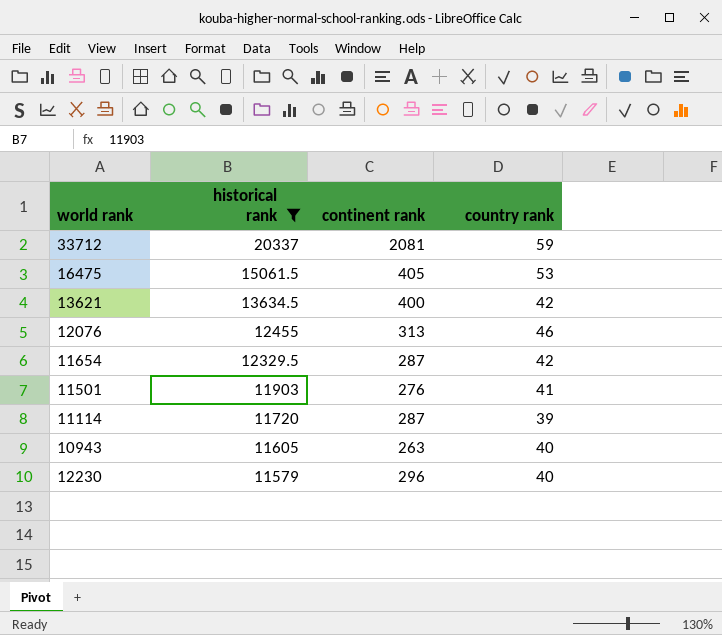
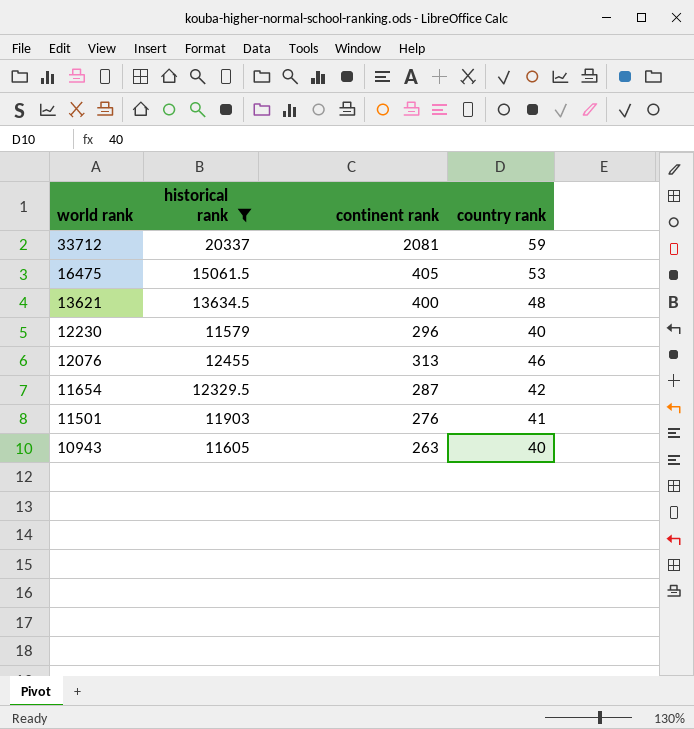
row order: historical rank descending -> world rank descending
row 11114: 11720 | 287 | 39 -> none
13621 | country rank: 42 -> 48

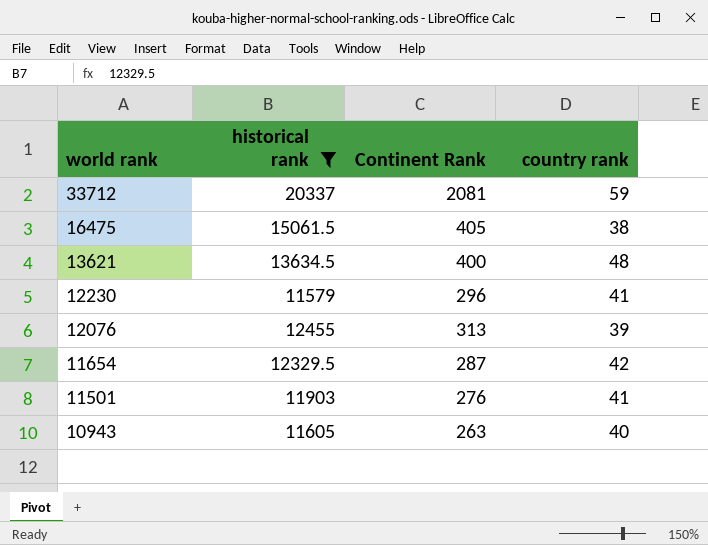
column name: continent rank -> Continent Rank
16475 | country rank: 53 -> 38
12230 | country rank: 40 -> 41
12076 | country rank: 46 -> 39

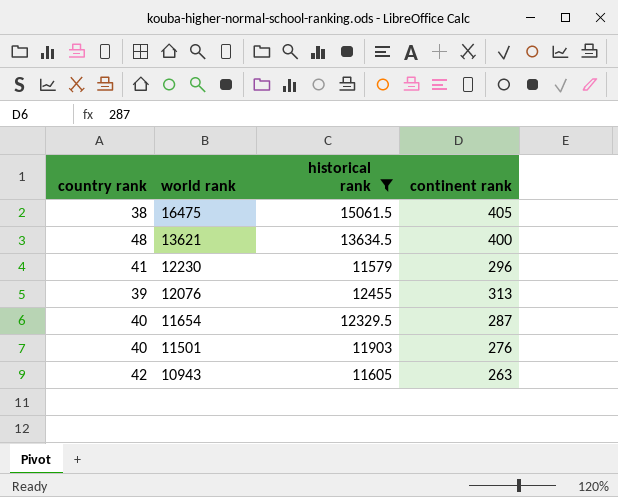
column country rank | position: 4 -> 1
column name: Continent Rank -> continent rank
row 33712: 20337 | 2081 | 59 -> none
11654 | country rank: 42 -> 40
11501 | country rank: 41 -> 40
10943 | country rank: 40 -> 42

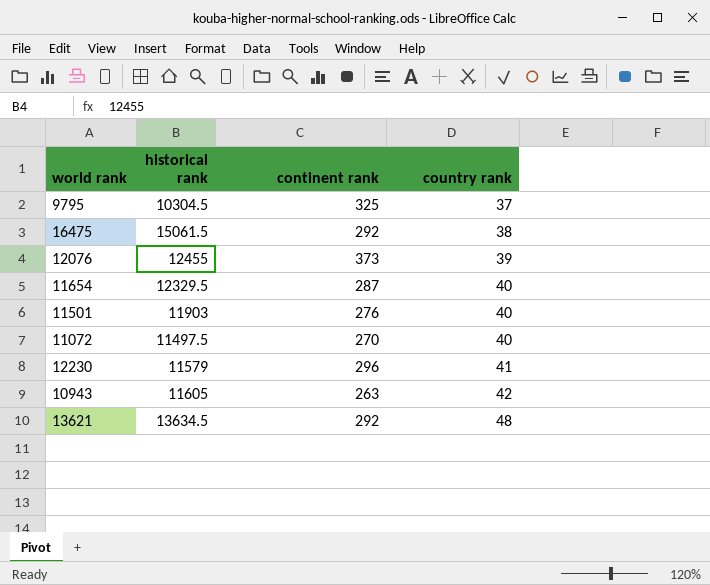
filter: historical rank >= 11579 -> none
row order: world rank descending -> country rank ascending
column country rank | position: 1 -> 4
16475 | continent rank: 405 -> 292
12076 | continent rank: 313 -> 373
13621 | continent rank: 400 -> 292

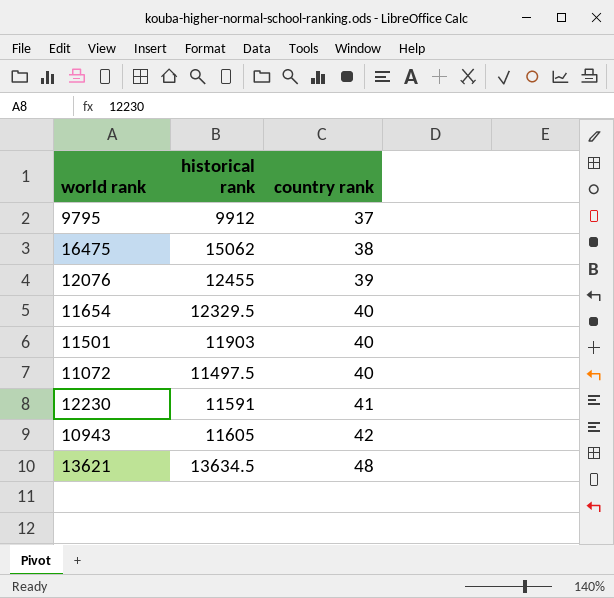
column continent rank | position: 3 -> none
9795 | historical rank: 10304.5 -> 9912
16475 | historical rank: 15061.5 -> 15062
12230 | historical rank: 11579 -> 11591

